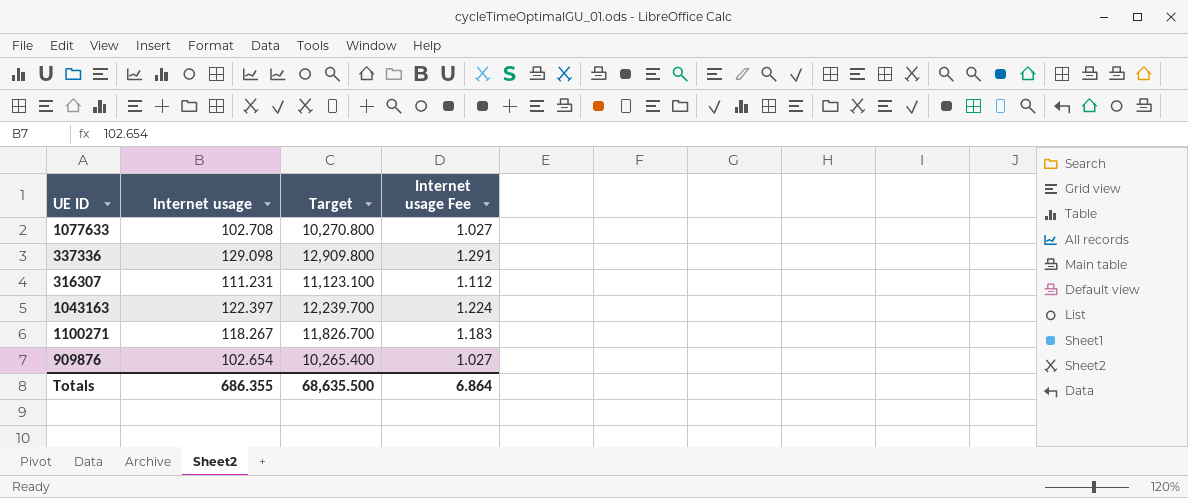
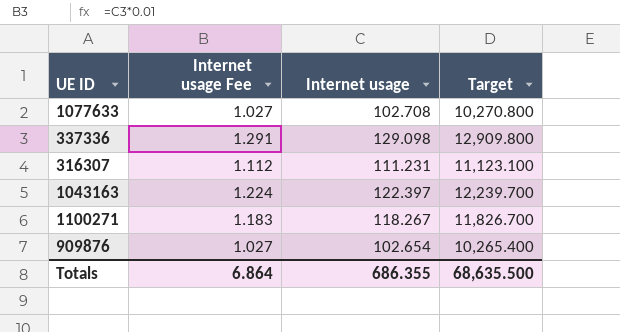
column Internet usage Fee | position: 4 -> 2

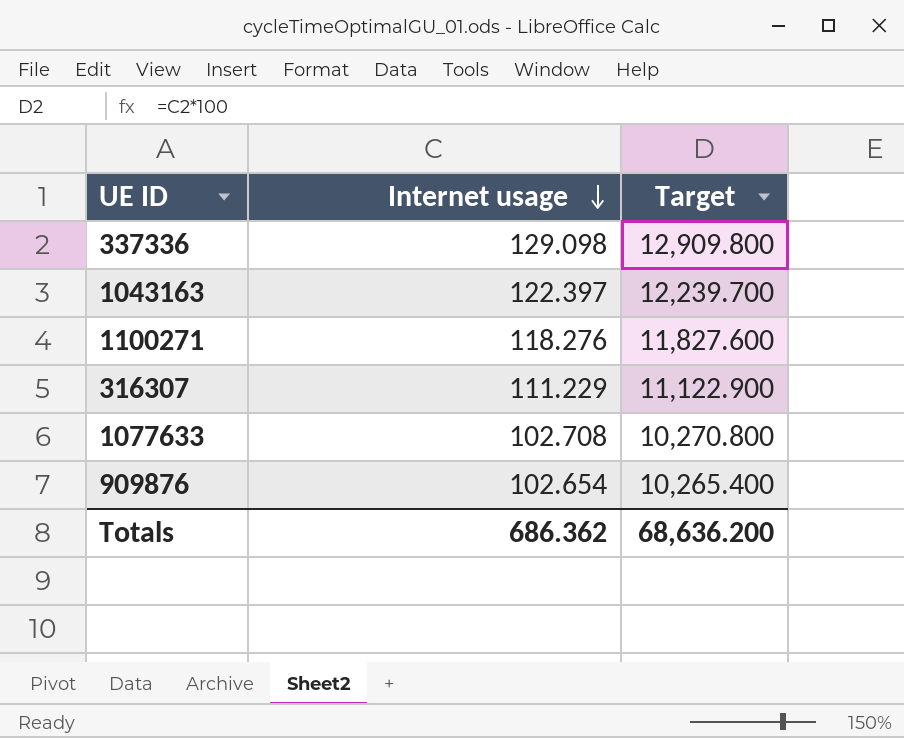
row order: none -> Internet usage descending
column Internet usage Fee | formula: [Internet usage] * 0.01 -> none
1100271 | Internet usage: 118.267 -> 118.276
1100271 | Target: 11,826.700 -> 11,827.600
316307 | Internet usage: 111.231 -> 111.229
316307 | Target: 11,123.100 -> 11,122.900
Totals | Internet usage: 686.355 -> 686.362
Totals | Target: 68,635.500 -> 68,636.200

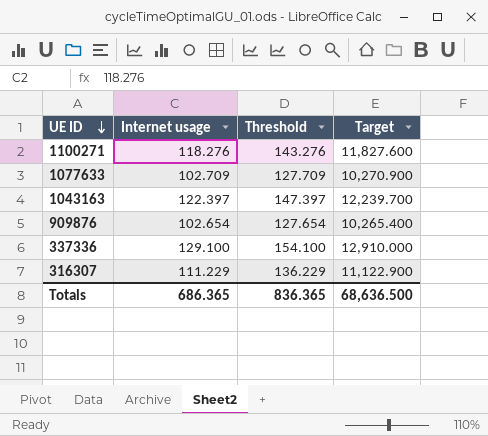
row order: Internet usage descending -> UE ID descending
column Threshold | formula: none -> [Internet usage] + 25
1077633 | Internet usage: 102.708 -> 102.709
1077633 | Target: 10,270.800 -> 10,270.900
337336 | Internet usage: 129.098 -> 129.100
337336 | Target: 12,909.800 -> 12,910.000
Totals | Internet usage: 686.362 -> 686.365
Totals | Target: 68,636.200 -> 68,636.500

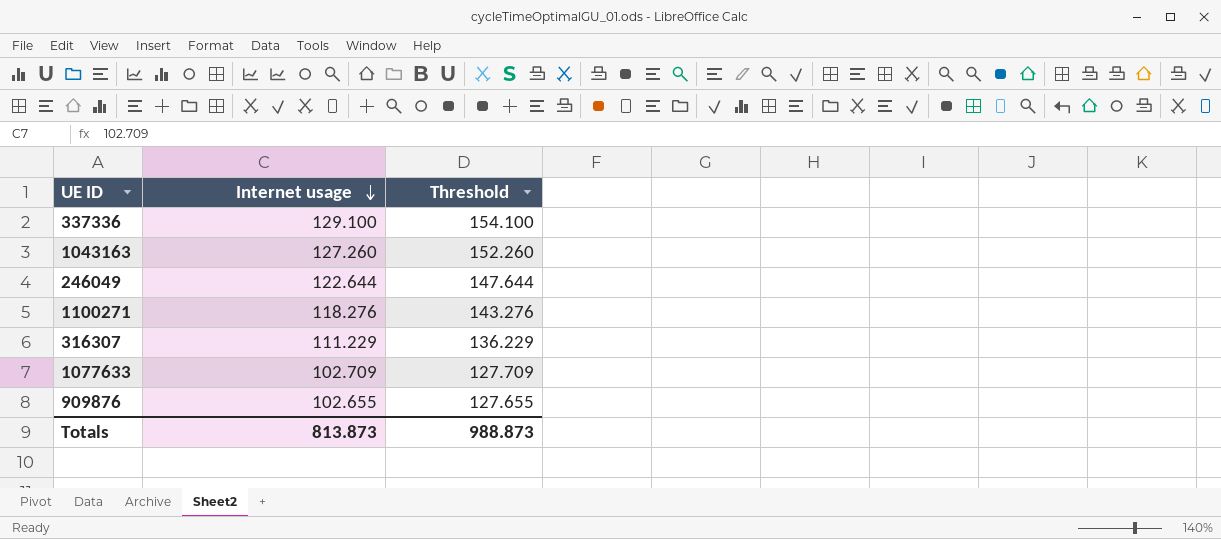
row order: UE ID descending -> Internet usage descending
column Target | formula: [Internet usage] * 100 -> none
1043163 | Internet usage: 122.397 -> 127.260
1043163 | Threshold: 147.397 -> 152.260
row 246049: none -> 122.644 | 147.644
909876 | Internet usage: 102.654 -> 102.655
909876 | Threshold: 127.654 -> 127.655
Totals | Internet usage: 686.365 -> 813.873
Totals | Threshold: 836.365 -> 988.873

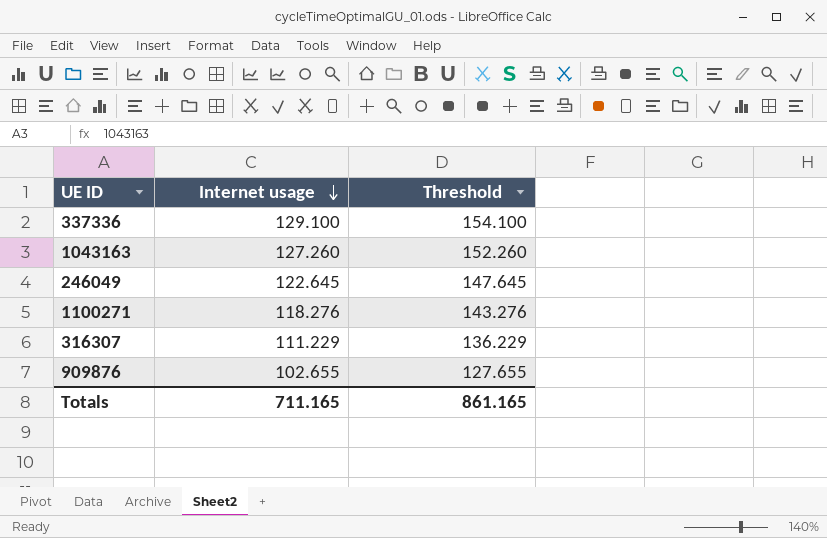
row 1077633: 102.709 | 127.709 -> none
246049 | Internet usage: 122.644 -> 122.645
246049 | Threshold: 147.644 -> 147.645
Totals | Internet usage: 813.873 -> 711.165
Totals | Threshold: 988.873 -> 861.165

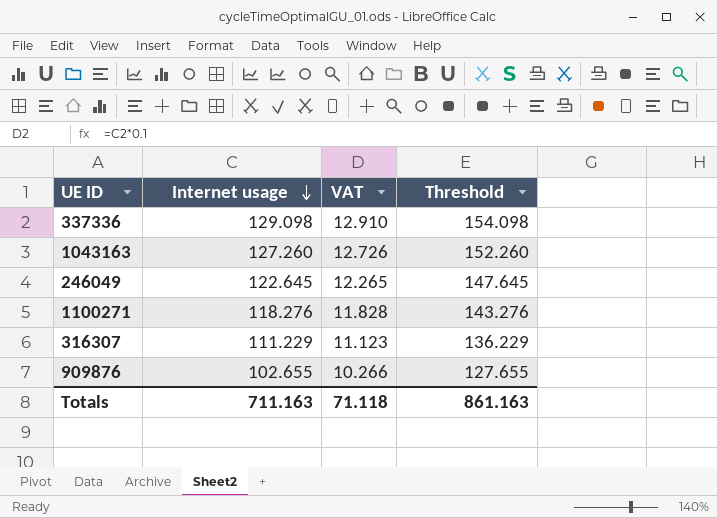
column VAT | formula: none -> [Internet usage] * 0.1
337336 | Internet usage: 129.100 -> 129.098
337336 | Threshold: 154.100 -> 154.098
Totals | Internet usage: 711.165 -> 711.163
Totals | Threshold: 861.165 -> 861.163

